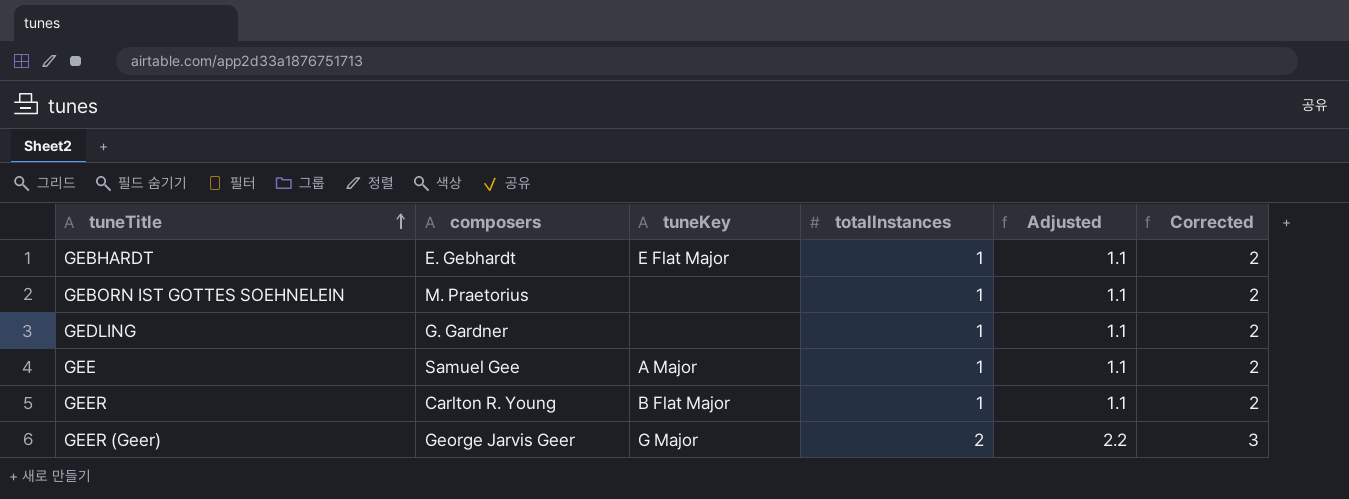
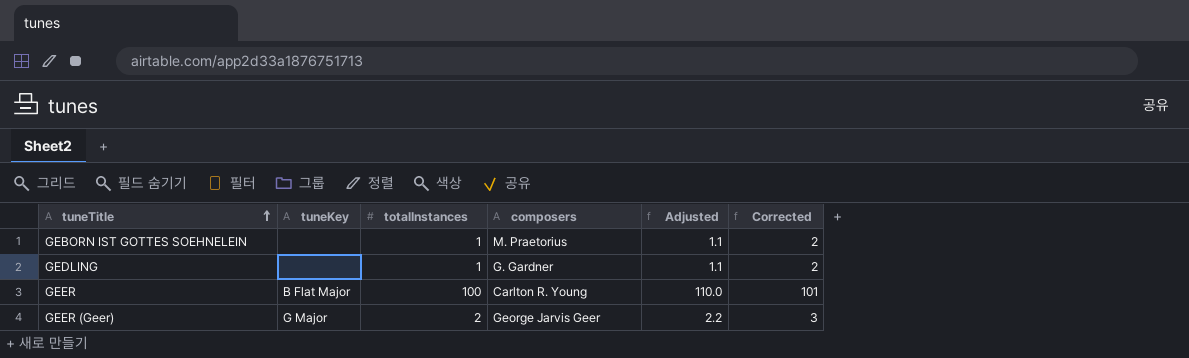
column composers | position: 2 -> 4
row GEBHARDT: E. Gebhardt | E Flat Major | 1 | 1.1 | 2 -> none
row GEE: Samuel Gee | A Major | 1 | 1.1 | 2 -> none
GEER | totalInstances: 1 -> 100
GEER | Adjusted: 1.1 -> 110.0
GEER | Corrected: 2 -> 101

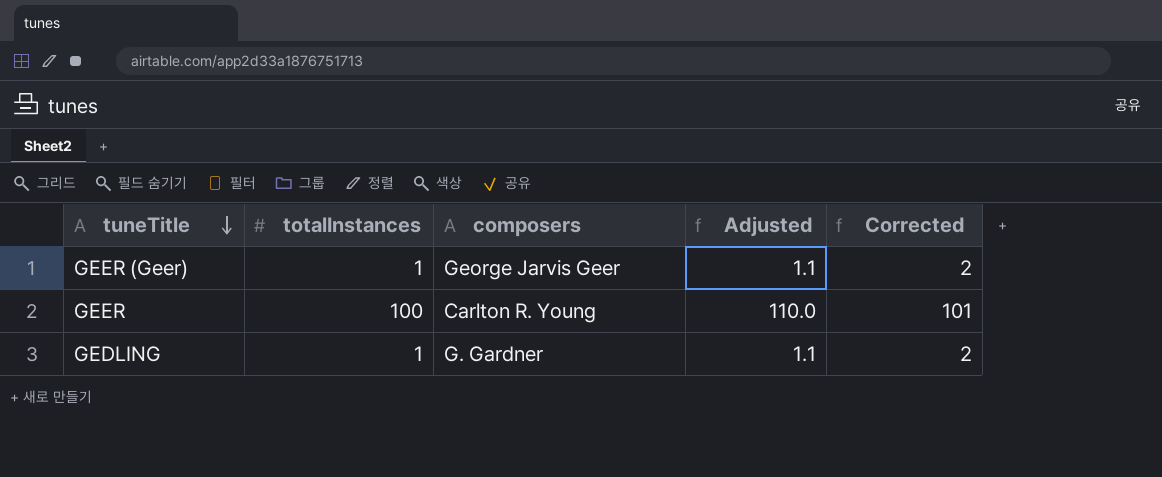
row order: tuneTitle ascending -> tuneTitle descending
column tuneKey | position: 2 -> none
row GEBORN IST GOTTES SOEHNELEIN: none | 1 | M. Praetorius | 1.1 | 2 -> none
GEER (Geer) | totalInstances: 2 -> 1
GEER (Geer) | Adjusted: 2.2 -> 1.1
GEER (Geer) | Corrected: 3 -> 2

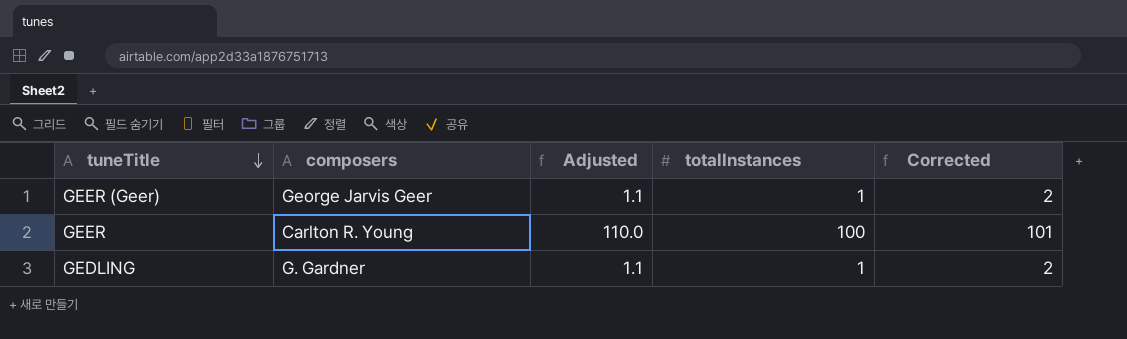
column totalInstances | position: 2 -> 4

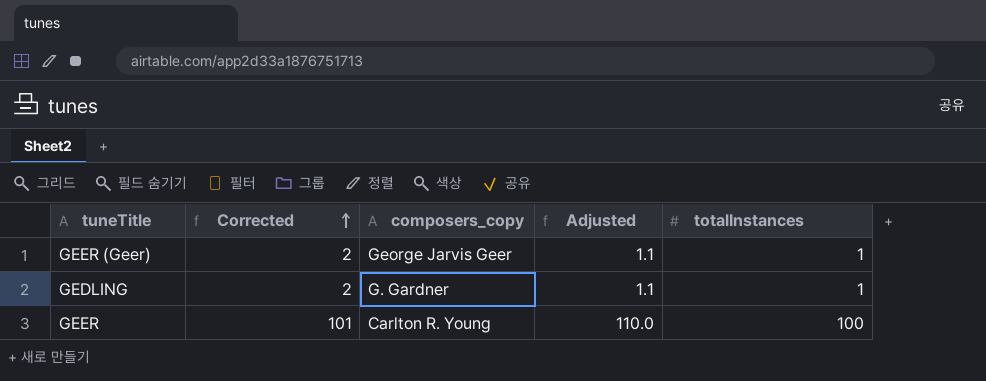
row order: tuneTitle descending -> Corrected ascending
column Corrected | position: 5 -> 2
column name: composers -> composers_copy

